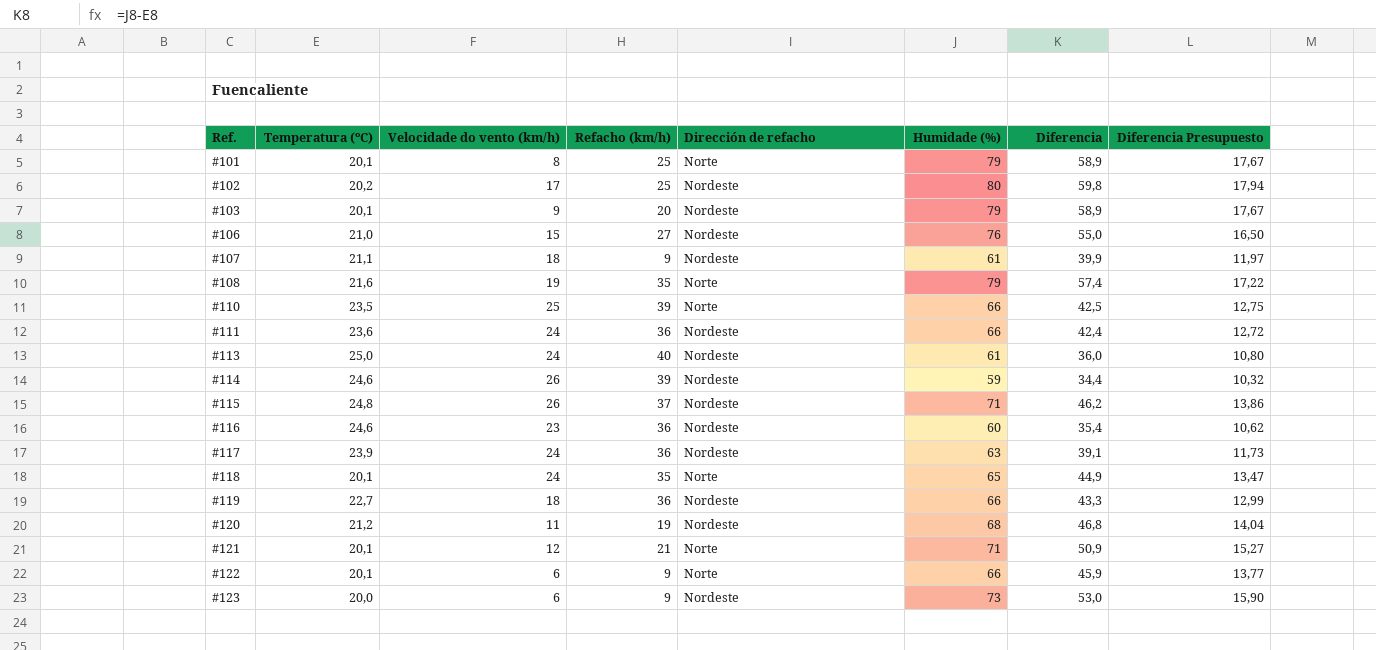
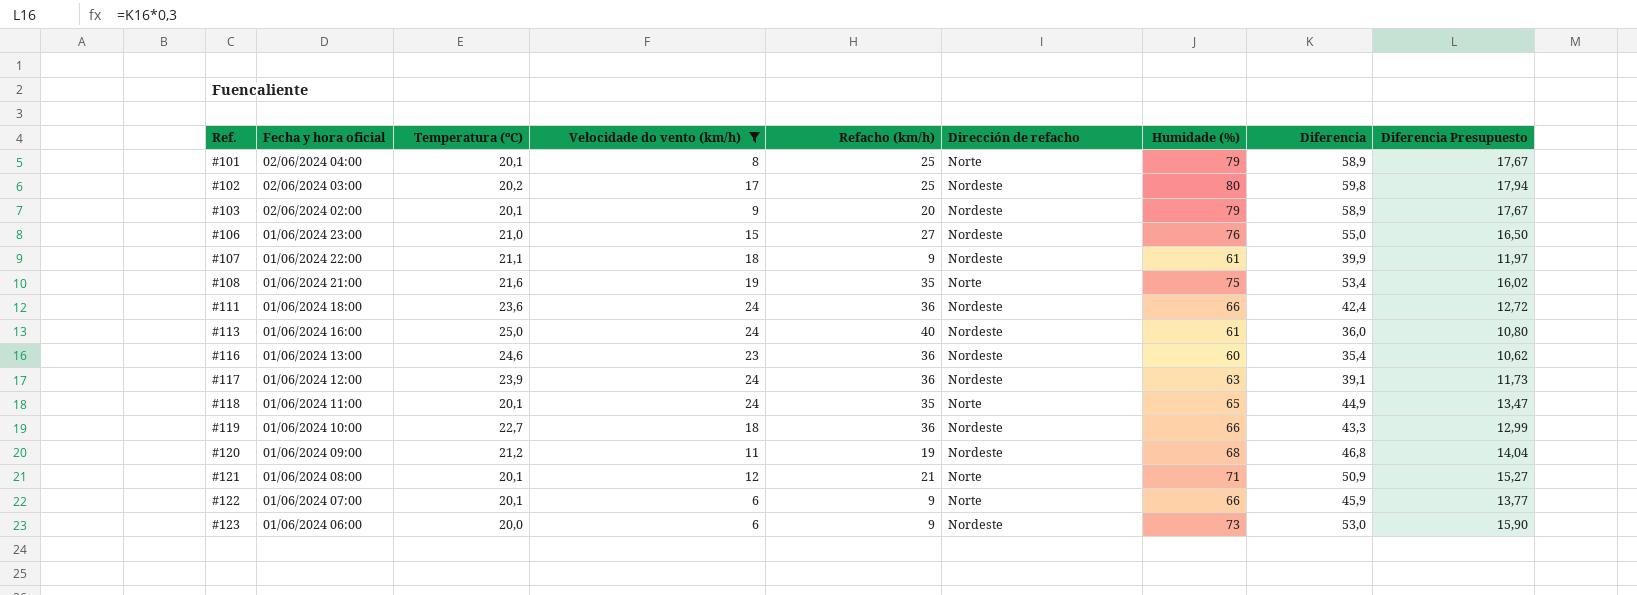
filter: none -> Velocidade do vento (km/h) <= 24
column Fecha y hora oficial | position: none -> 2
#108 | Humidade (%): 79 -> 75
#108 | Diferencia: 57,4 -> 53,4
#108 | Diferencia Presupuesto: 17,22 -> 16,02

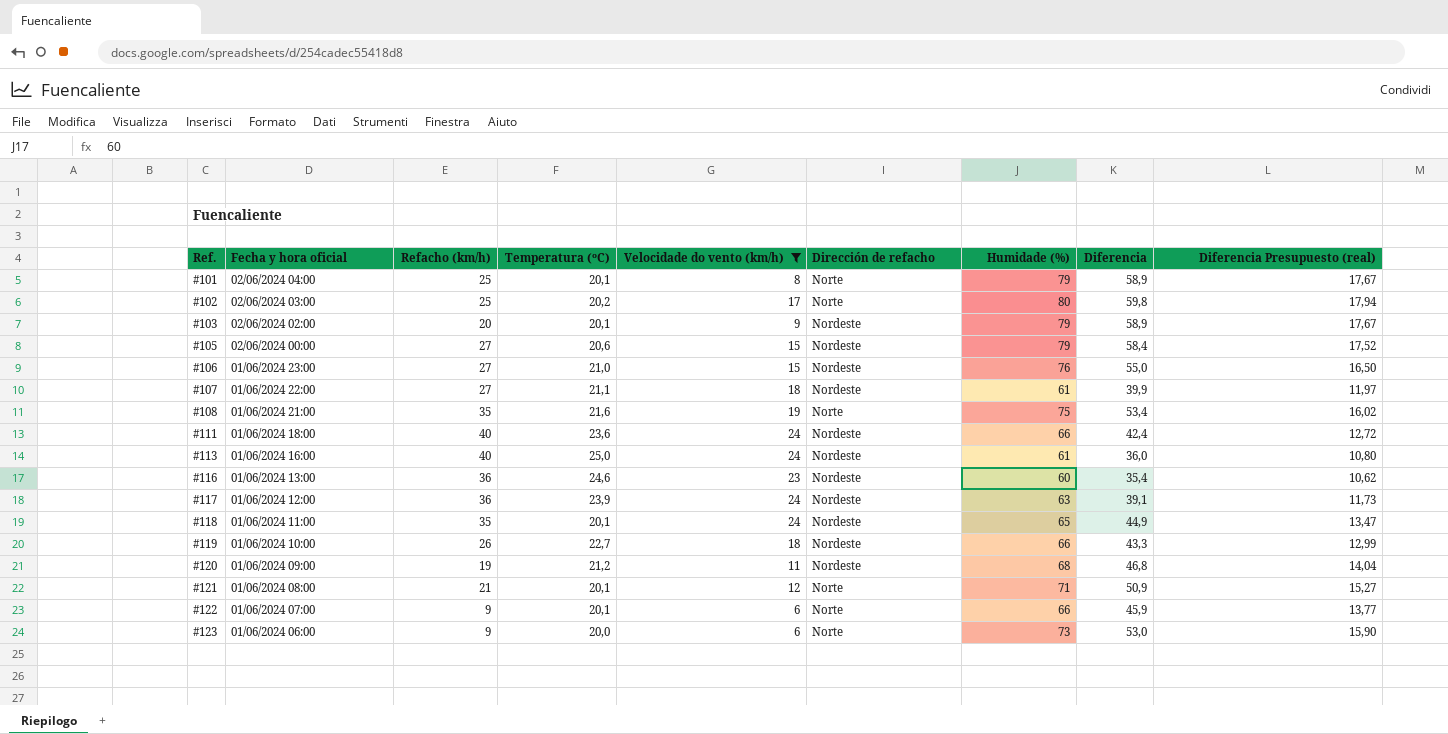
column Refacho (km/h) | position: 5 -> 3
column name: Diferencia Presupuesto -> Diferencia Presupuesto (real)
#102 | Dirección de refacho: Nordeste -> Norte
row #105: none -> 02/06/2024 00:00 | 27 | 20,6 | 15 | Nordeste | 79 | 58,4 | 17,52
#107 | Refacho (km/h): 9 -> 27
#111 | Refacho (km/h): 36 -> 40
#118 | Dirección de refacho: Norte -> Nordeste
#119 | Refacho (km/h): 36 -> 26
#123 | Dirección de refacho: Nordeste -> Norte

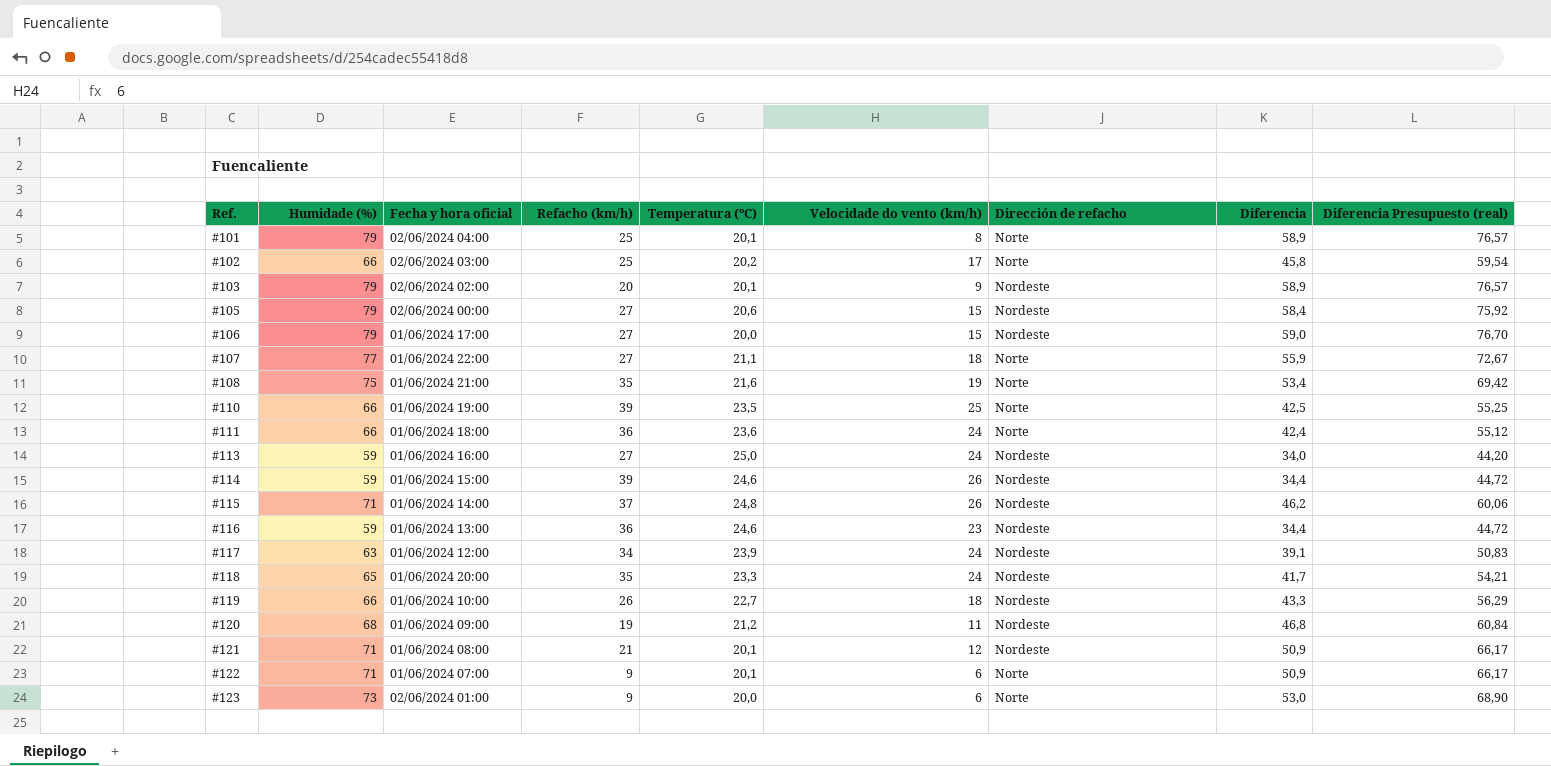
filter: Velocidade do vento (km/h) <= 24 -> none
column Humidade (%) | position: 7 -> 2
column Diferencia Presupuesto (real) | formula: [Diferencia] * 0,3 -> [Diferencia] * 1,3
#102 | Humidade (%): 80 -> 66
#102 | Diferencia: 59,8 -> 45,8
#106 | Humidade (%): 76 -> 79
#106 | Fecha y hora oficial: 01/06/2024 23:00 -> 01/06/2024 17:00
#106 | Temperatura (ºC): 21,0 -> 20,0
#106 | Diferencia: 55,0 -> 59,0
#107 | Humidade (%): 61 -> 77
#107 | Dirección de refacho: Nordeste -> Norte
#107 | Diferencia: 39,9 -> 55,9
#111 | Refacho (km/h): 40 -> 36
#111 | Dirección de refacho: Nordeste -> Norte
#113 | Humidade (%): 61 -> 59
#113 | Refacho (km/h): 40 -> 27
#113 | Diferencia: 36,0 -> 34,0
#116 | Humidade (%): 60 -> 59
#116 | Diferencia: 35,4 -> 34,4
#117 | Refacho (km/h): 36 -> 34
#118 | Fecha y hora oficial: 01/06/2024 11:00 -> 01/06/2024 20:00
#118 | Temperatura (ºC): 20,1 -> 23,3
#118 | Diferencia: 44,9 -> 41,7
#121 | Dirección de refacho: Norte -> Nordeste
#122 | Humidade (%): 66 -> 71
#122 | Diferencia: 45,9 -> 50,9
#123 | Fecha y hora oficial: 01/06/2024 06:00 -> 02/06/2024 01:00

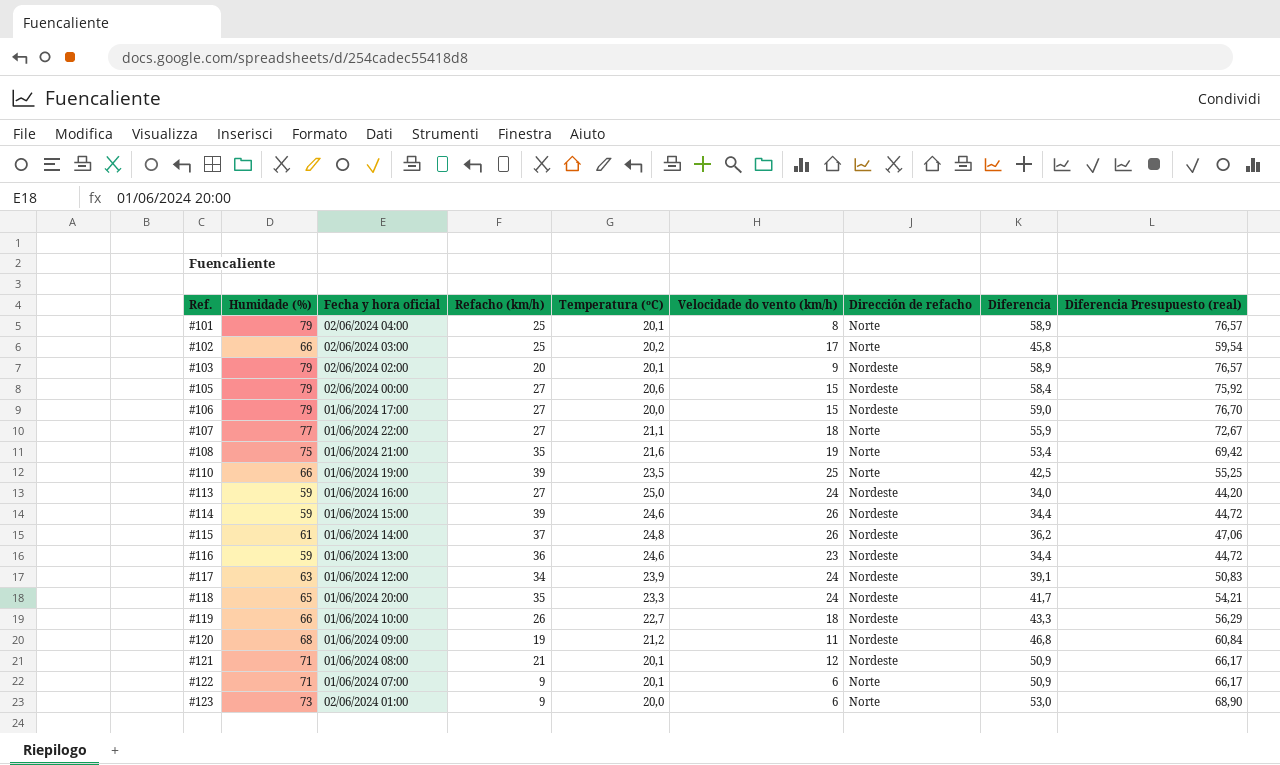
row #111: 66 | 01/06/2024 18:00 | 36 | 23,6 | 24 | Norte | 42,4 | 55,12 -> none
#115 | Humidade (%): 71 -> 61
#115 | Diferencia: 46,2 -> 36,2
#115 | Diferencia Presupuesto (real): 60,06 -> 47,06

